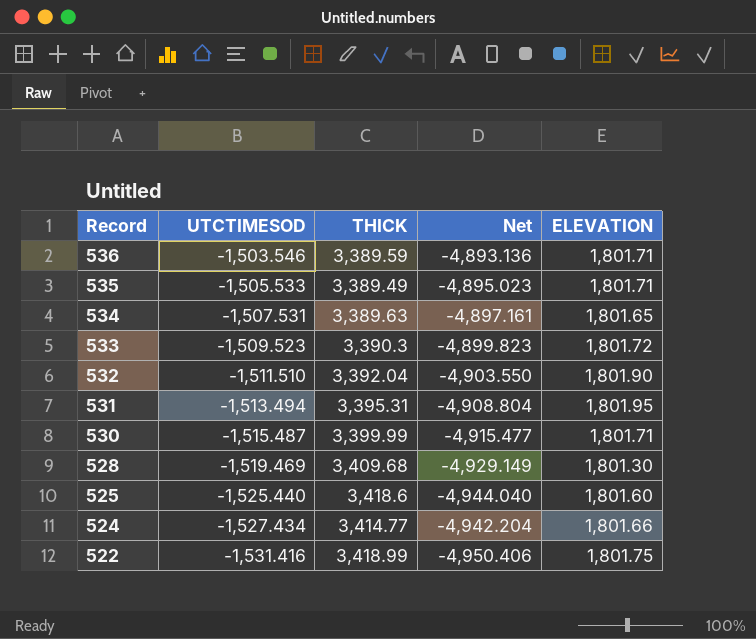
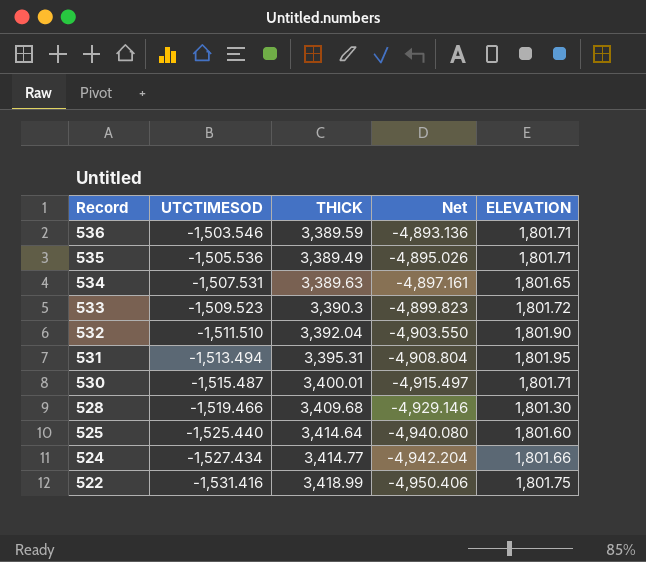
535 | UTCTIMESOD: -1,505.533 -> -1,505.536
535 | Net: -4,895.023 -> -4,895.026
530 | THICK: 3,399.99 -> 3,400.01
530 | Net: -4,915.477 -> -4,915.497
528 | UTCTIMESOD: -1,519.469 -> -1,519.466
528 | Net: -4,929.149 -> -4,929.146
525 | THICK: 3,418.6 -> 3,414.64
525 | Net: -4,944.040 -> -4,940.080

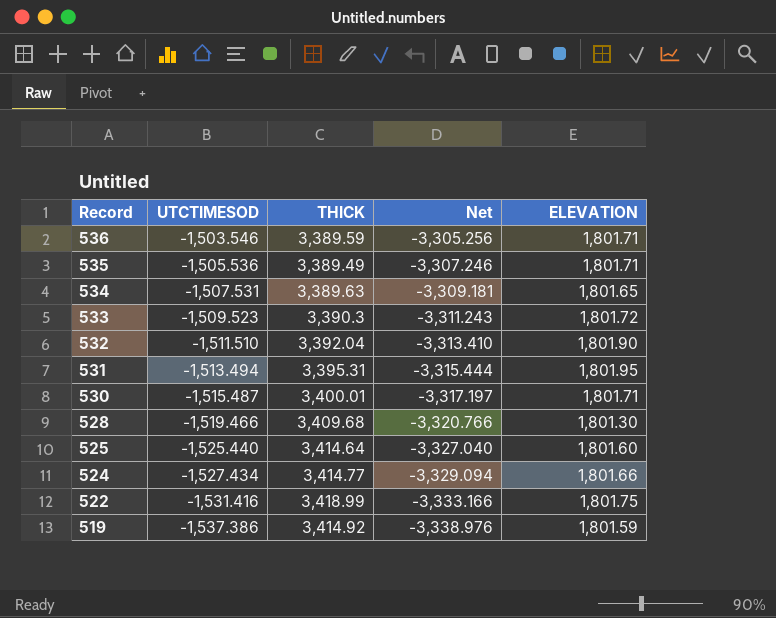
column Net | formula: [UTCTIMESOD] - [THICK] -> [UTCTIMESOD] - [ELEVATION]
row 519: none -> -1,537.386 | 3,414.92 | -3,338.976 | 1,801.59

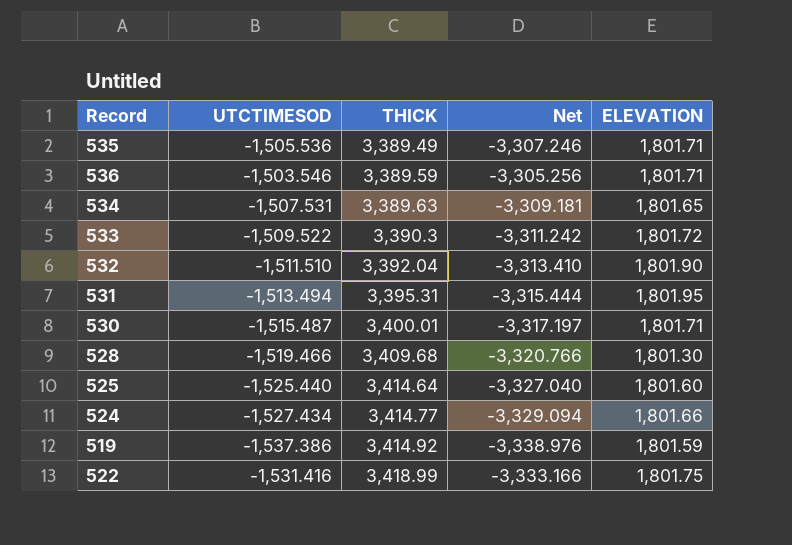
row order: Record descending -> THICK ascending
533 | UTCTIMESOD: -1,509.523 -> -1,509.522
533 | Net: -3,311.243 -> -3,311.242

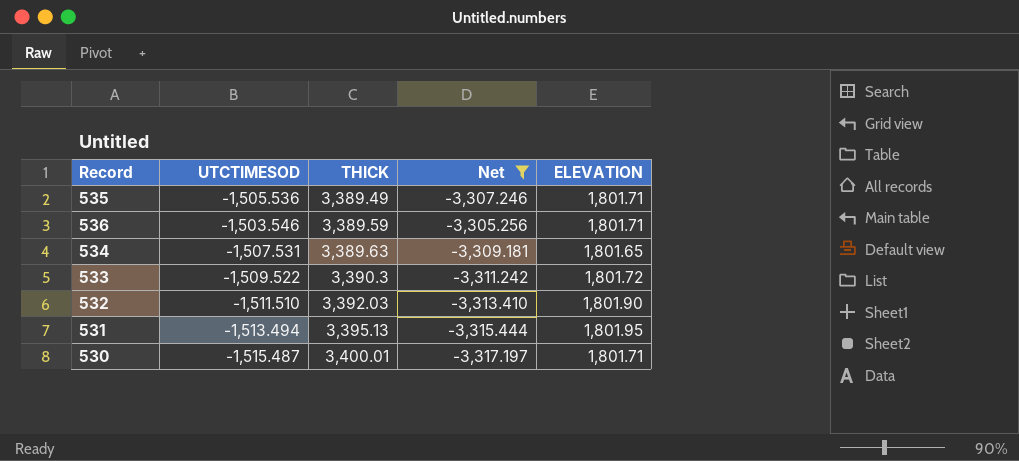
filter: none -> Net >= -3,317.197
532 | THICK: 3,392.04 -> 3,392.03
531 | THICK: 3,395.31 -> 3,395.13

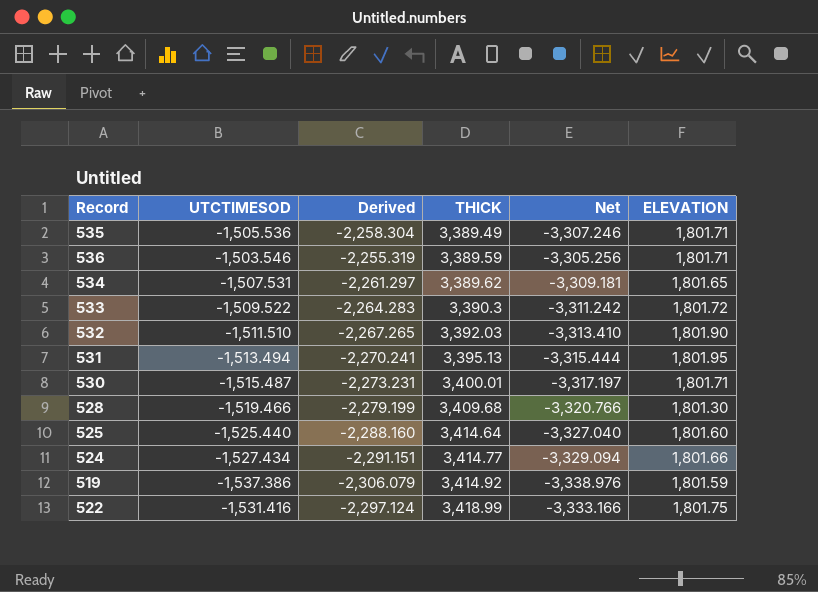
filter: Net >= -3,317.197 -> none
column Derived | formula: none -> [UTCTIMESOD] * 1.5
534 | THICK: 3,389.63 -> 3,389.62

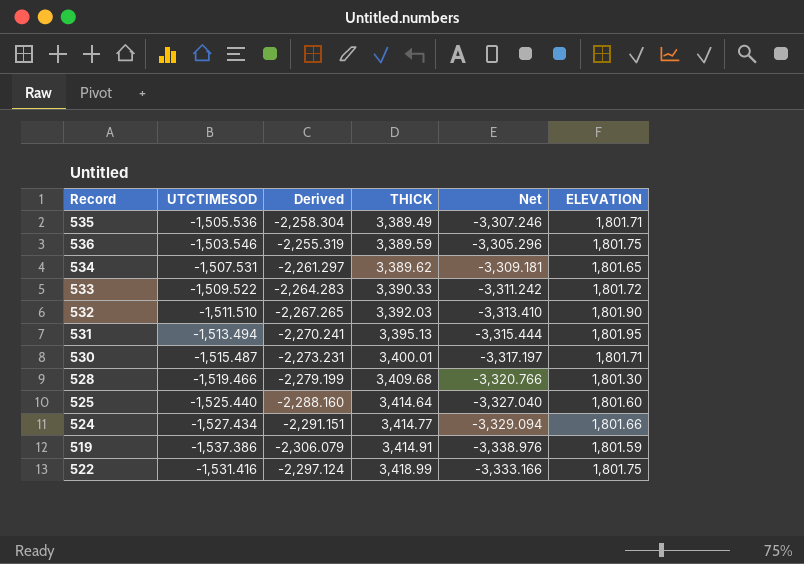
536 | Net: -3,305.256 -> -3,305.296
536 | ELEVATION: 1,801.71 -> 1,801.75
533 | THICK: 3,390.3 -> 3,390.33
519 | THICK: 3,414.92 -> 3,414.91

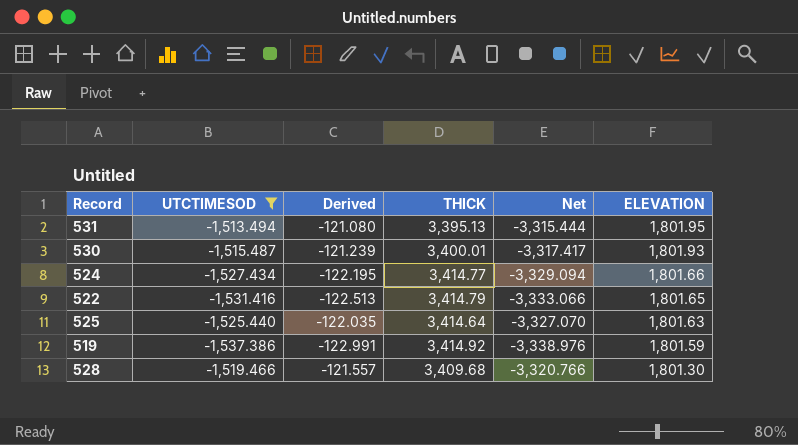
filter: none -> UTCTIMESOD <= -1,513.494
row order: THICK ascending -> ELEVATION descending
column Derived | formula: [UTCTIMESOD] * 1.5 -> [UTCTIMESOD] * 0.08
530 | Net: -3,317.197 -> -3,317.417
530 | ELEVATION: 1,801.71 -> 1,801.93
522 | THICK: 3,418.99 -> 3,414.79
522 | Net: -3,333.166 -> -3,333.066
522 | ELEVATION: 1,801.75 -> 1,801.65
525 | Net: -3,327.040 -> -3,327.070
525 | ELEVATION: 1,801.60 -> 1,801.63
519 | THICK: 3,414.91 -> 3,414.92

